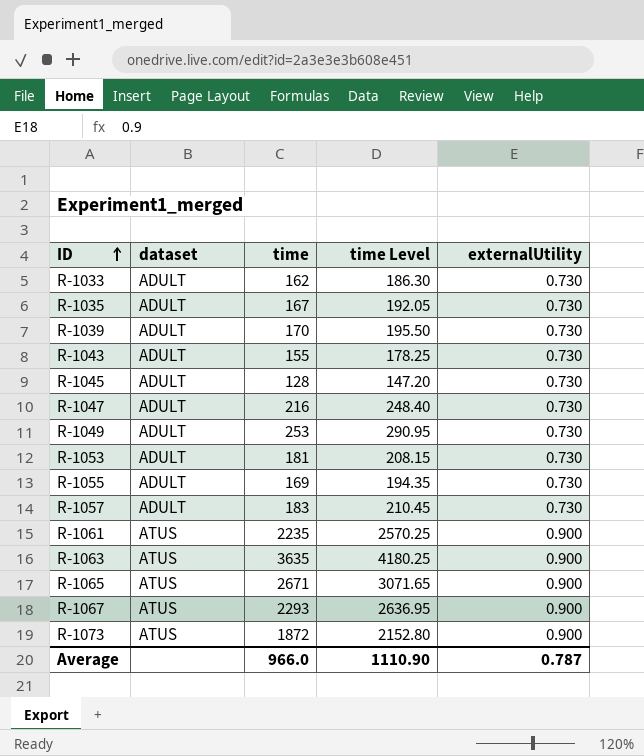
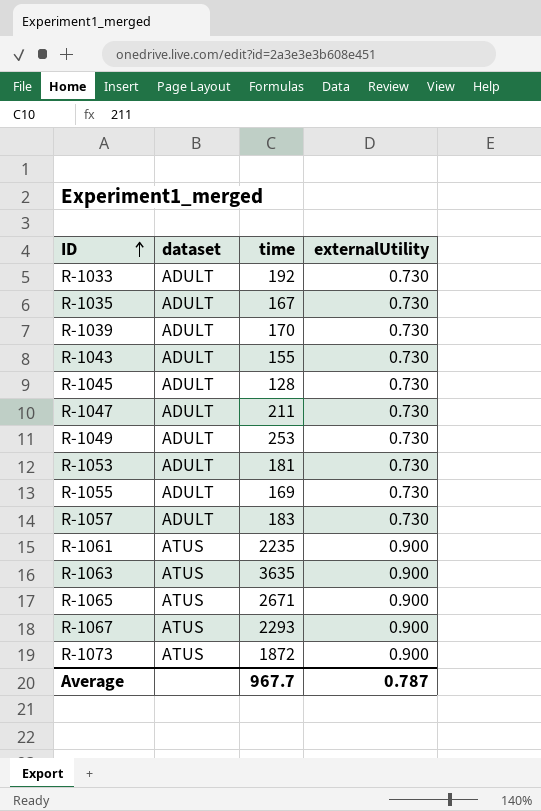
column time Level | formula: [time] * 1.15 -> none
R-1033 | time: 162 -> 192
R-1047 | time: 216 -> 211
Average | time: 966.0 -> 967.7

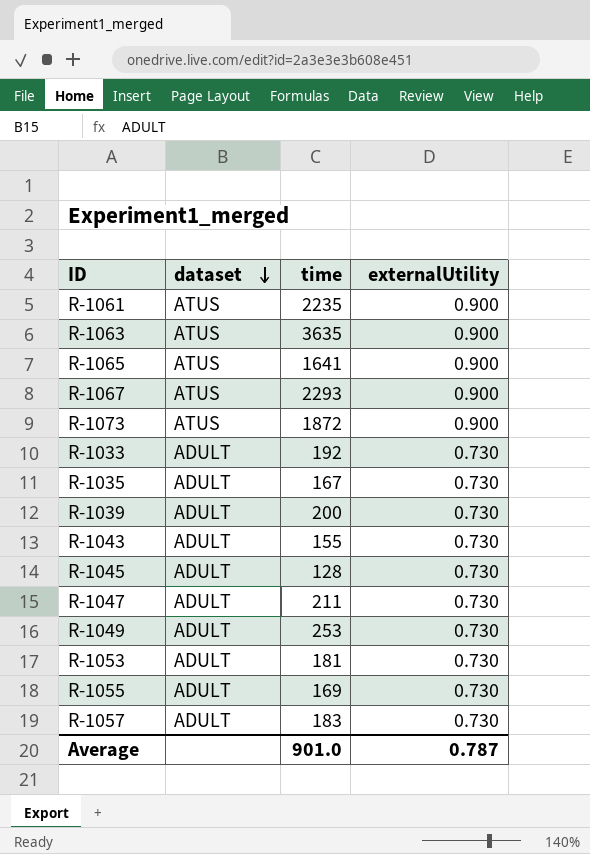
row order: ID ascending -> dataset descending
R-1065 | time: 2671 -> 1641
R-1039 | time: 170 -> 200
Average | time: 967.7 -> 901.0

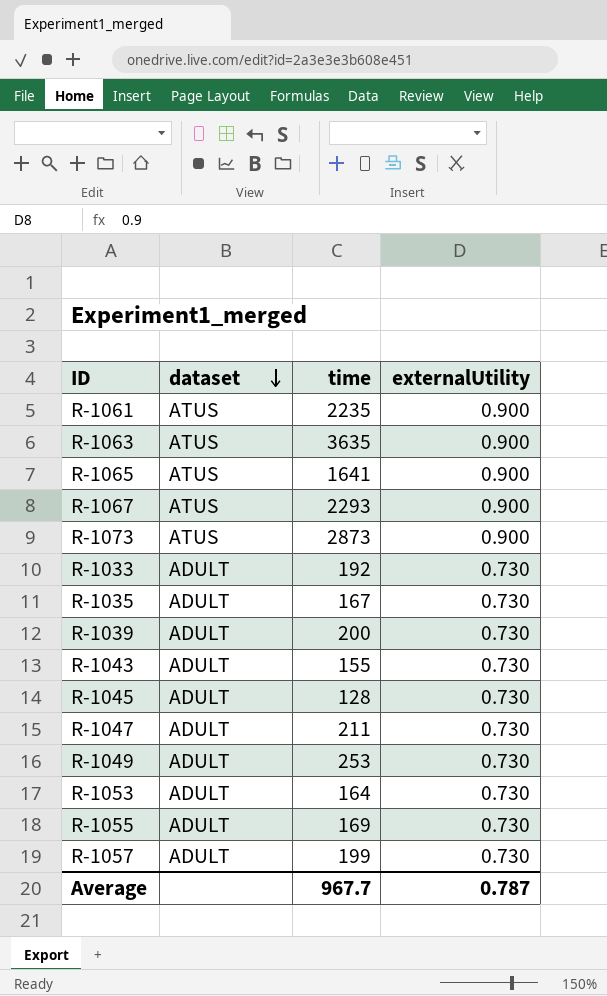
R-1073 | time: 1872 -> 2873
R-1053 | time: 181 -> 164
R-1057 | time: 183 -> 199
Average | time: 901.0 -> 967.7

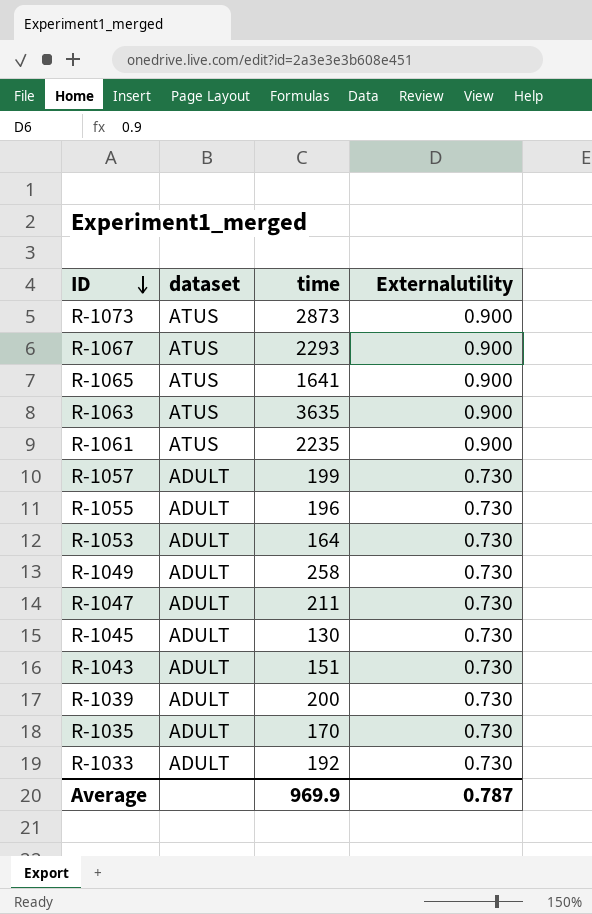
row order: dataset descending -> ID descending
column name: externalUtility -> Externalutility
R-1055 | time: 169 -> 196
R-1049 | time: 253 -> 258
R-1045 | time: 128 -> 130
R-1043 | time: 155 -> 151
R-1035 | time: 167 -> 170
Average | time: 967.7 -> 969.9

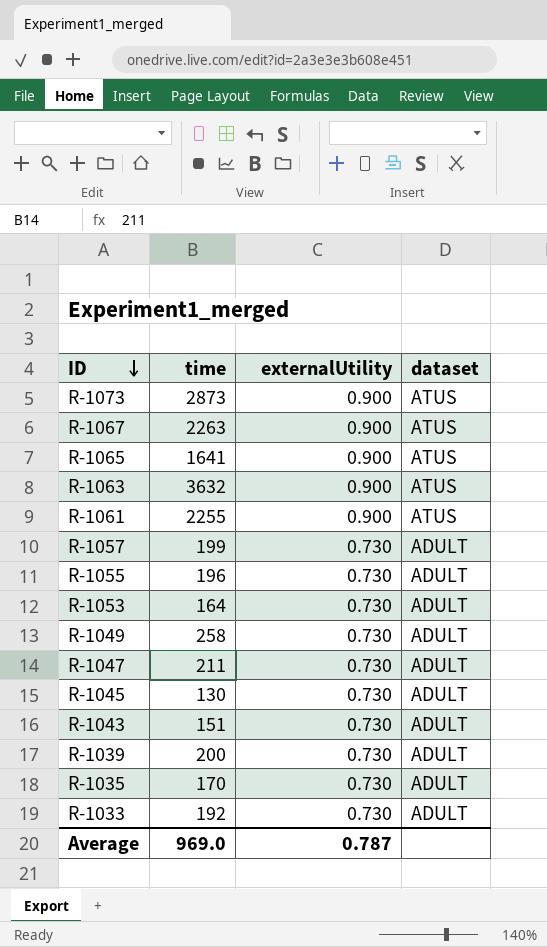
column name: Externalutility -> externalUtility
column dataset | position: 2 -> 4
R-1067 | time: 2293 -> 2263
R-1063 | time: 3635 -> 3632
R-1061 | time: 2235 -> 2255
Average | time: 969.9 -> 969.0

